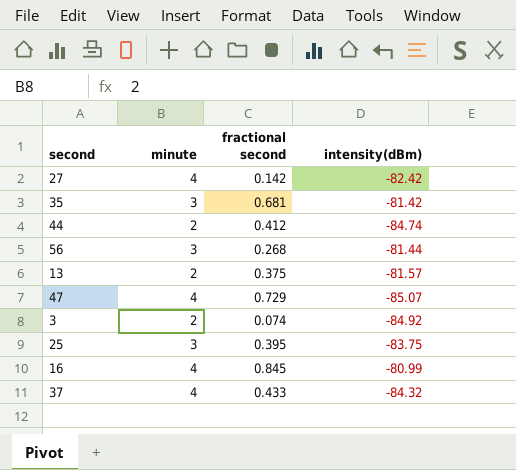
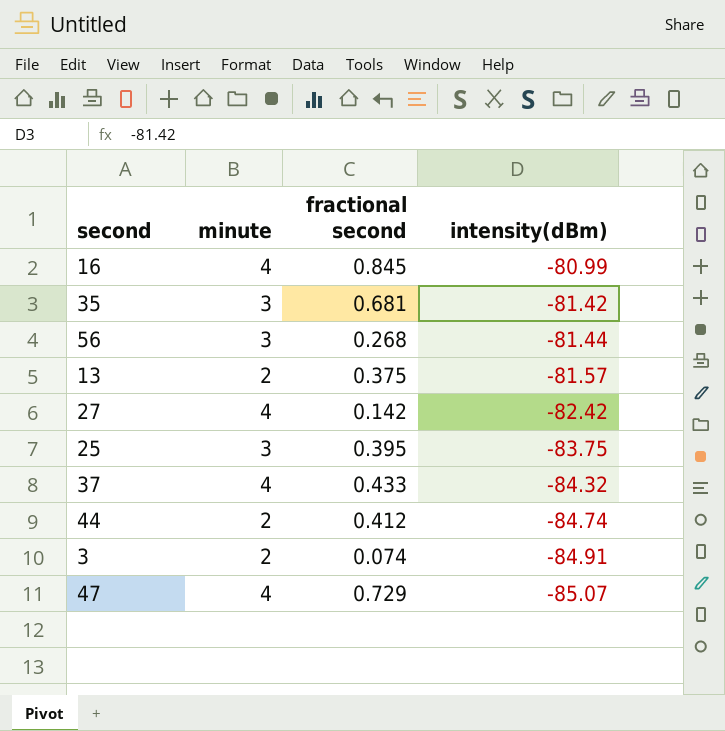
row order: none -> intensity(dBm) descending
3 | intensity(dBm): -84.92 -> -84.91

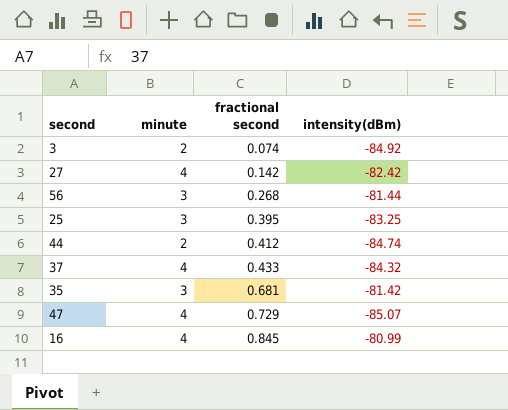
row order: intensity(dBm) descending -> fractional second ascending
row 13: 2 | 0.375 | -81.57 -> none
3 | intensity(dBm): -84.91 -> -84.92
25 | intensity(dBm): -83.75 -> -83.25

